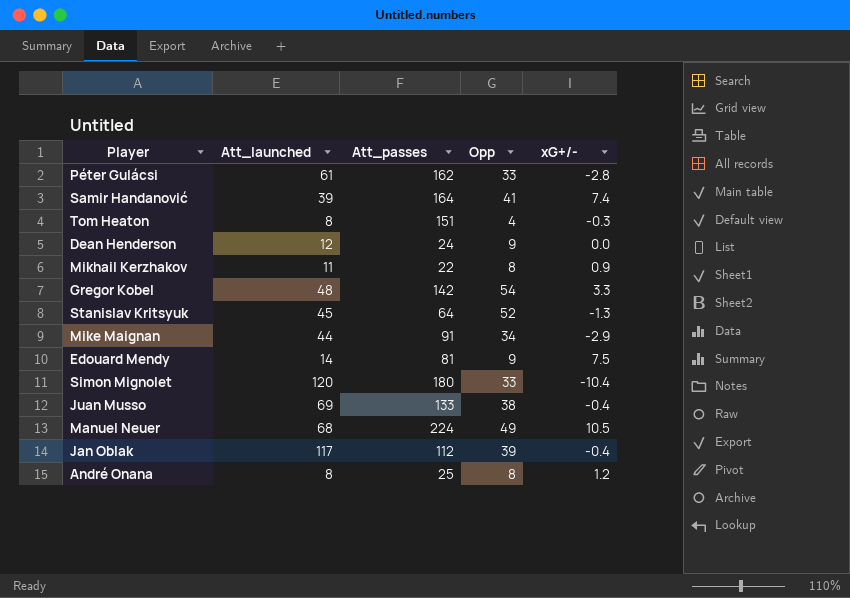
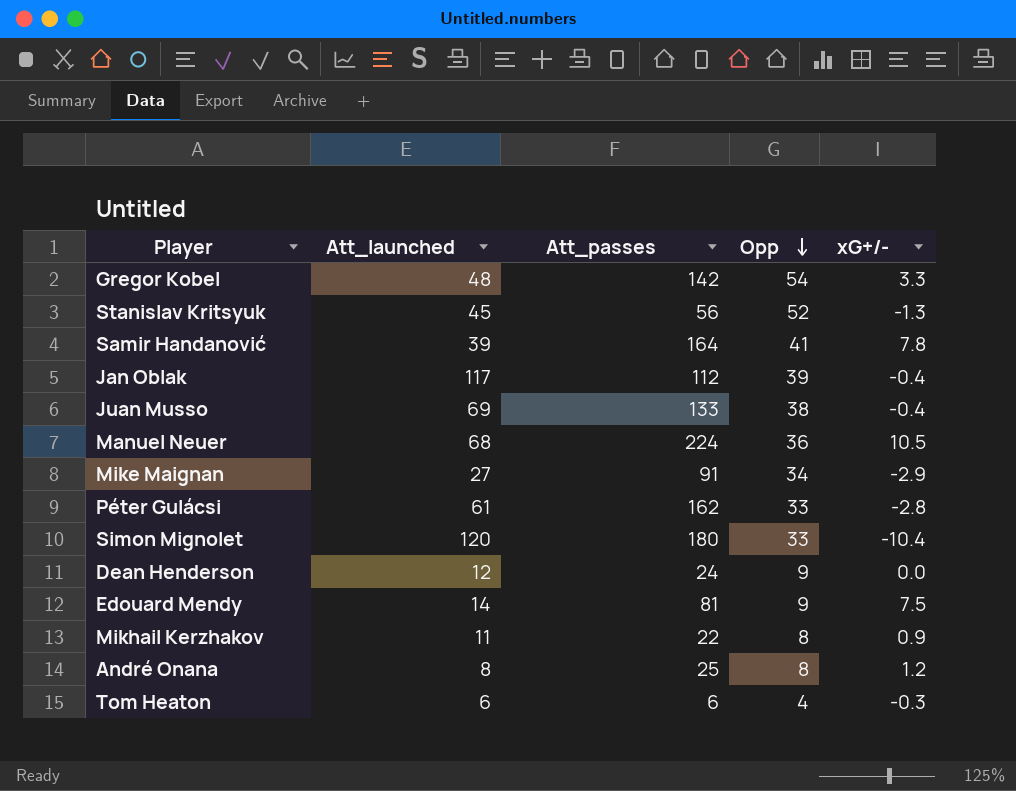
row order: none -> Opp descending
Stanislav Kritsyuk | Att_passes: 64 -> 56
Samir Handanović | xG+/-: 7.4 -> 7.8
Manuel Neuer | Opp: 49 -> 36
Mike Maignan | Att_launched: 44 -> 27
Tom Heaton | Att_launched: 8 -> 6
Tom Heaton | Att_passes: 151 -> 6

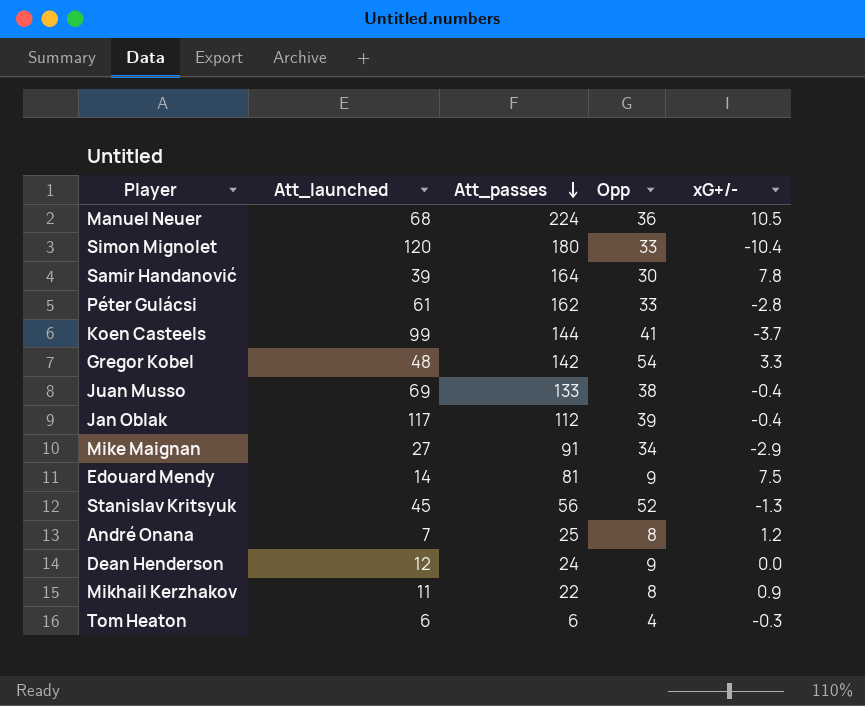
row order: Opp descending -> Att_passes descending
Samir Handanović | Opp: 41 -> 30
row Koen Casteels: none -> 99 | 144 | 41 | -3.7
André Onana | Att_launched: 8 -> 7

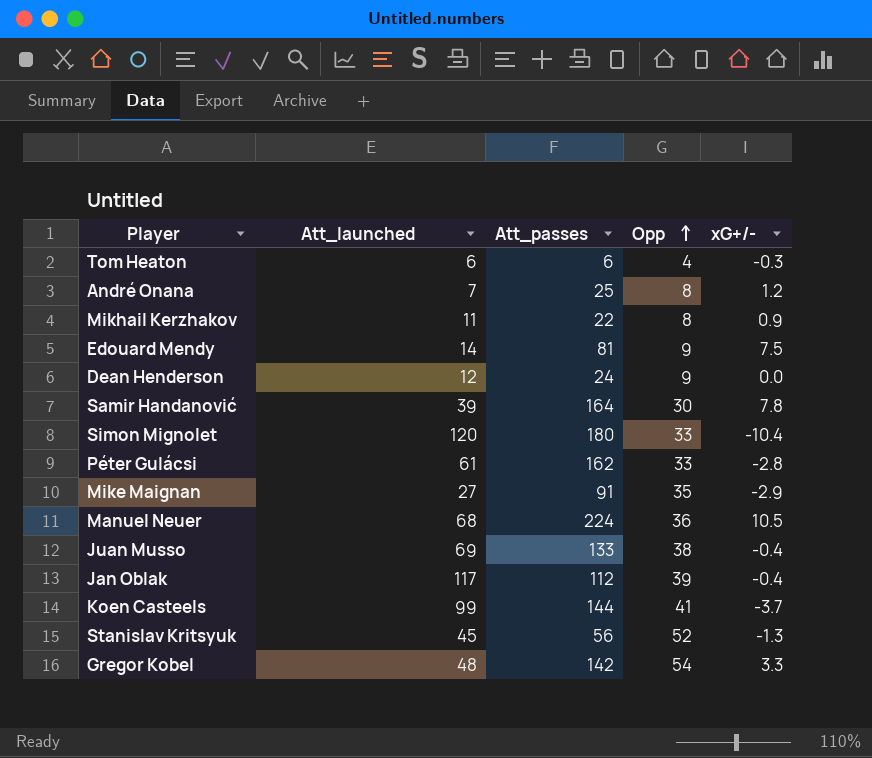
row order: Att_passes descending -> Opp ascending
Mike Maignan | Opp: 34 -> 35

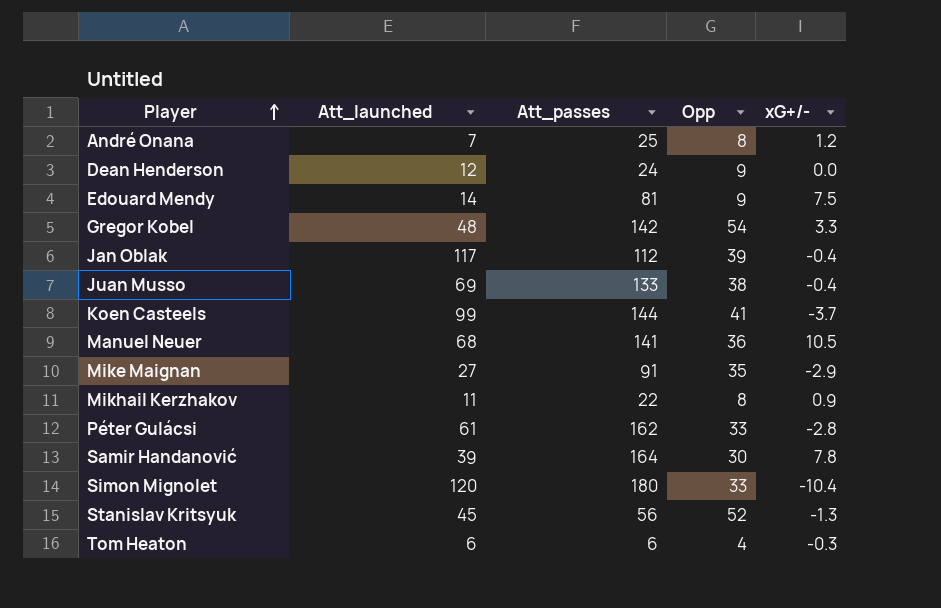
row order: Opp ascending -> Player ascending
Manuel Neuer | Att_passes: 224 -> 141

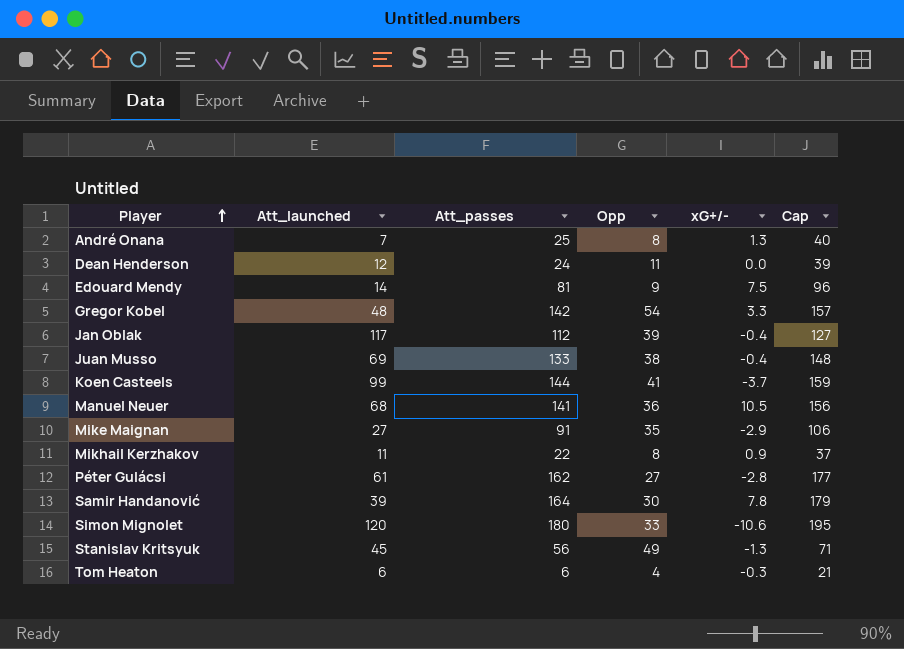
column Cap | formula: none -> [Att_passes] + 15
André Onana | xG+/-: 1.2 -> 1.3
Dean Henderson | Opp: 9 -> 11
Péter Gulácsi | Opp: 33 -> 27
Simon Mignolet | xG+/-: -10.4 -> -10.6
Stanislav Kritsyuk | Opp: 52 -> 49

